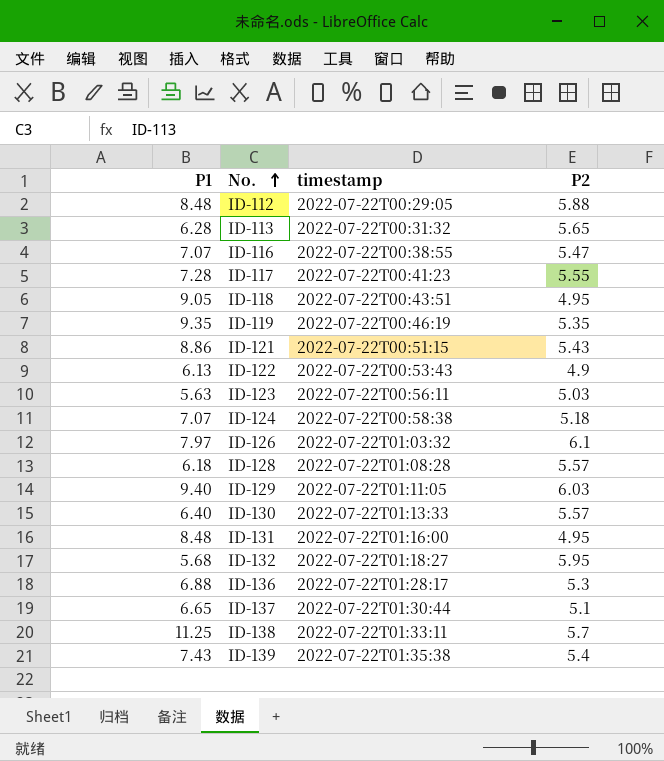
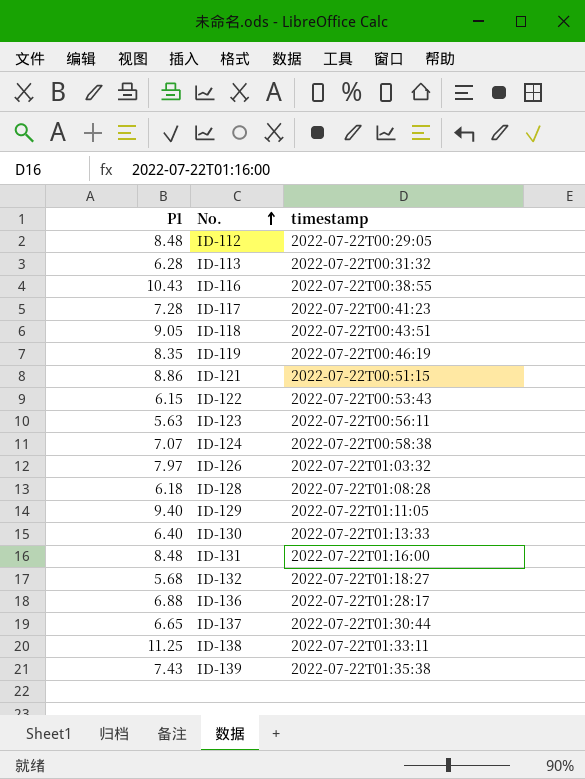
column P2 | position: 4 -> none
ID-116 | P1: 7.07 -> 10.43
ID-119 | P1: 9.35 -> 8.35
ID-122 | P1: 6.13 -> 6.15

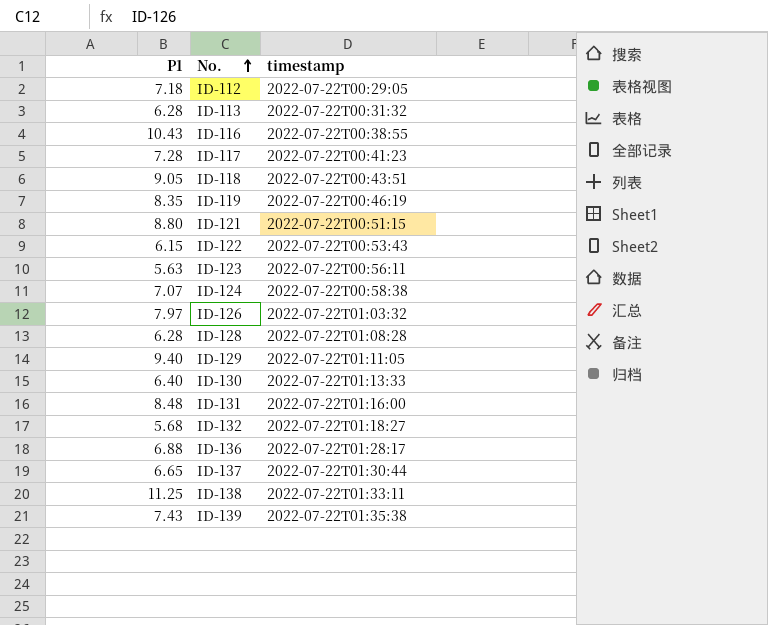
ID-112 | P1: 8.48 -> 7.18
ID-121 | P1: 8.86 -> 8.80
ID-128 | P1: 6.18 -> 6.28

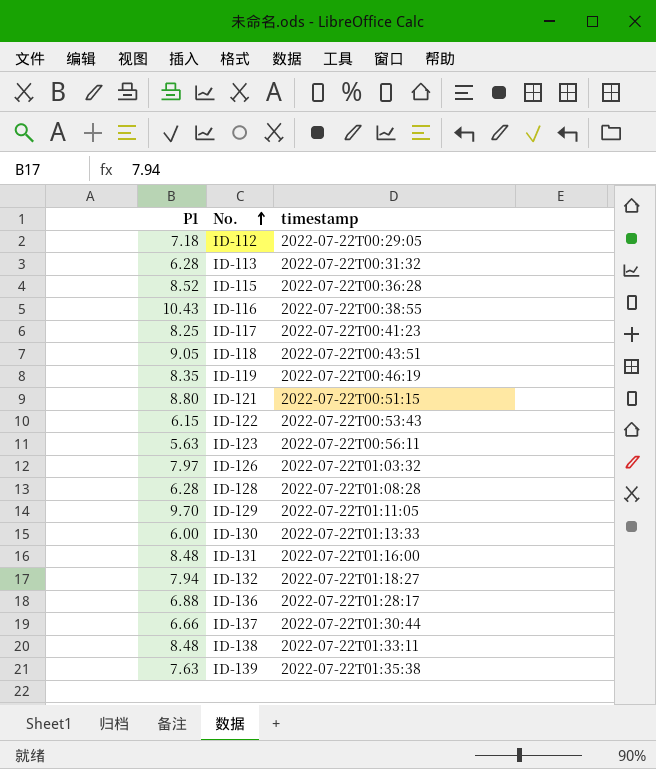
row ID-124: 7.07 | 2022-07-22T00:58:38 -> none
row ID-115: none -> 8.52 | 2022-07-22T00:36:28
ID-117 | P1: 7.28 -> 8.25
ID-129 | P1: 9.40 -> 9.70
ID-130 | P1: 6.40 -> 6.00
ID-132 | P1: 5.68 -> 7.94
ID-137 | P1: 6.65 -> 6.66
ID-138 | P1: 11.25 -> 8.48
ID-139 | P1: 7.43 -> 7.63

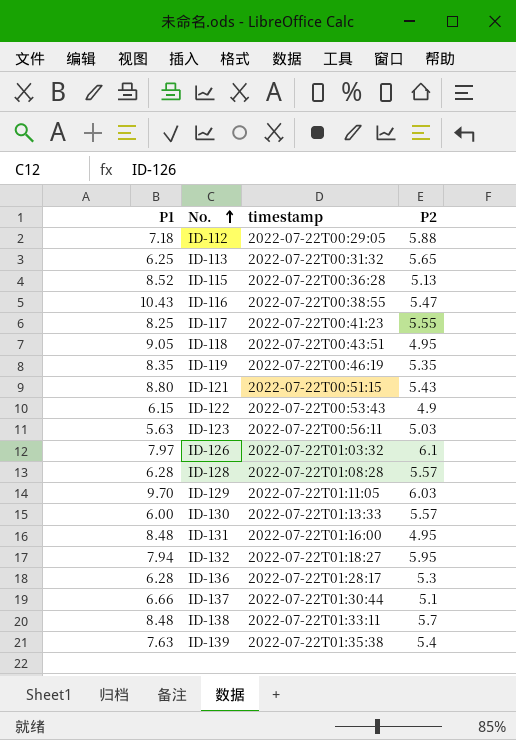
column P2 | position: none -> 4
ID-113 | P1: 6.28 -> 6.25
ID-136 | P1: 6.88 -> 6.28

